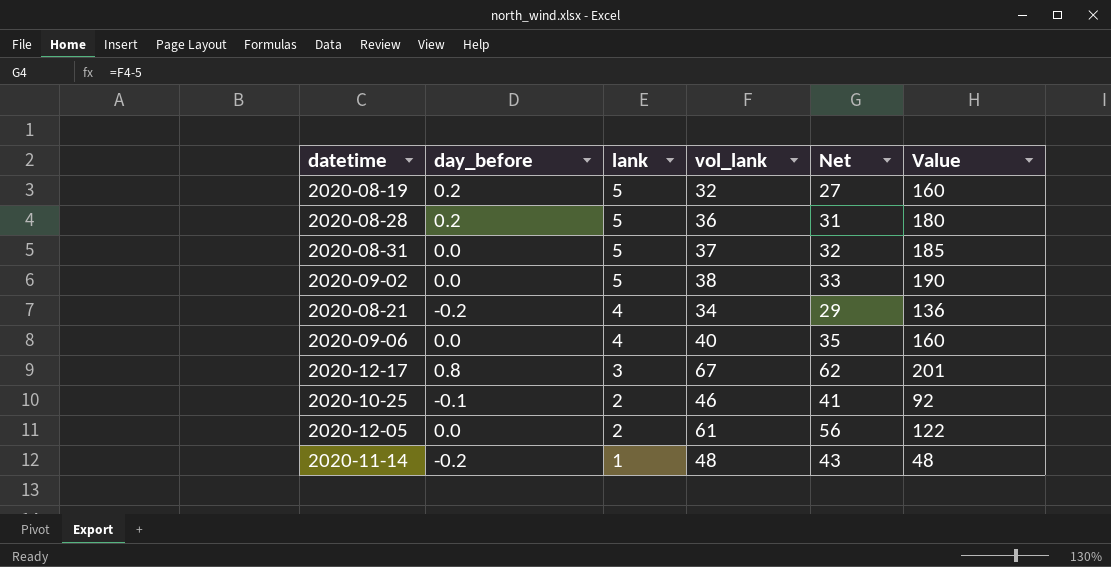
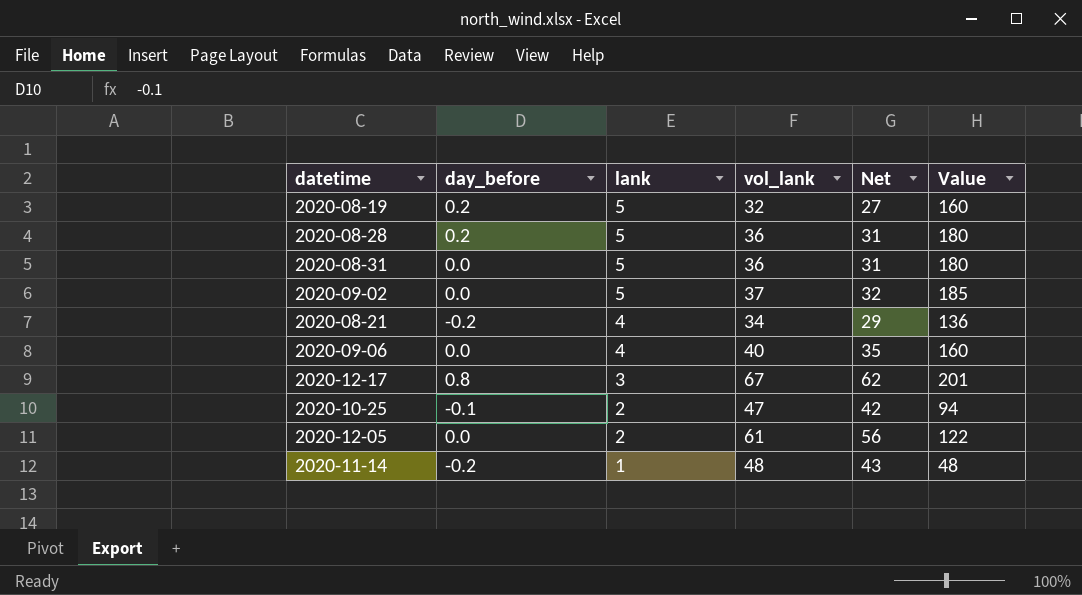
2020-08-31 | vol_lank: 37 -> 36
2020-08-31 | Net: 32 -> 31
2020-08-31 | Value: 185 -> 180
2020-09-02 | vol_lank: 38 -> 37
2020-09-02 | Net: 33 -> 32
2020-09-02 | Value: 190 -> 185
2020-10-25 | vol_lank: 46 -> 47
2020-10-25 | Net: 41 -> 42
2020-10-25 | Value: 92 -> 94

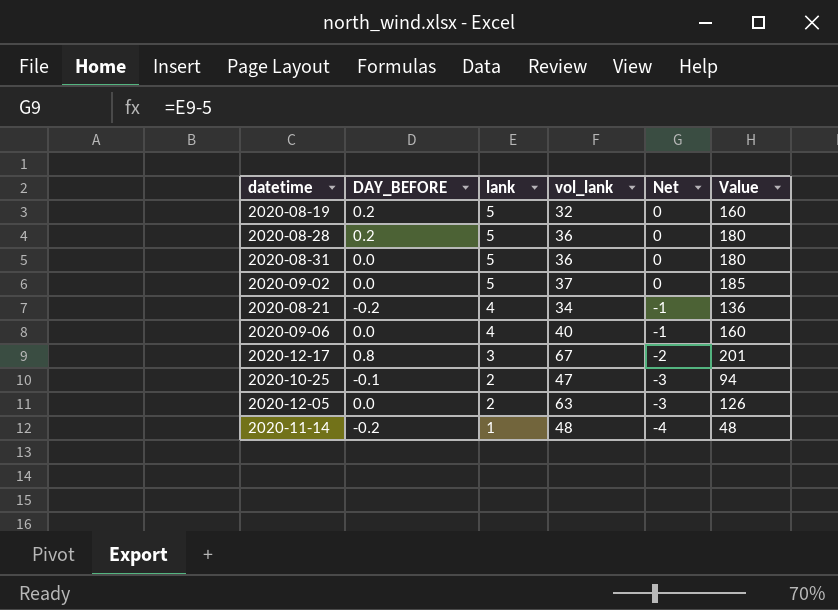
column name: day_before -> DAY_BEFORE
column Net | formula: [vol_lank] - 5 -> [lank] - 5
2020-12-05 | vol_lank: 61 -> 63
2020-12-05 | Value: 122 -> 126

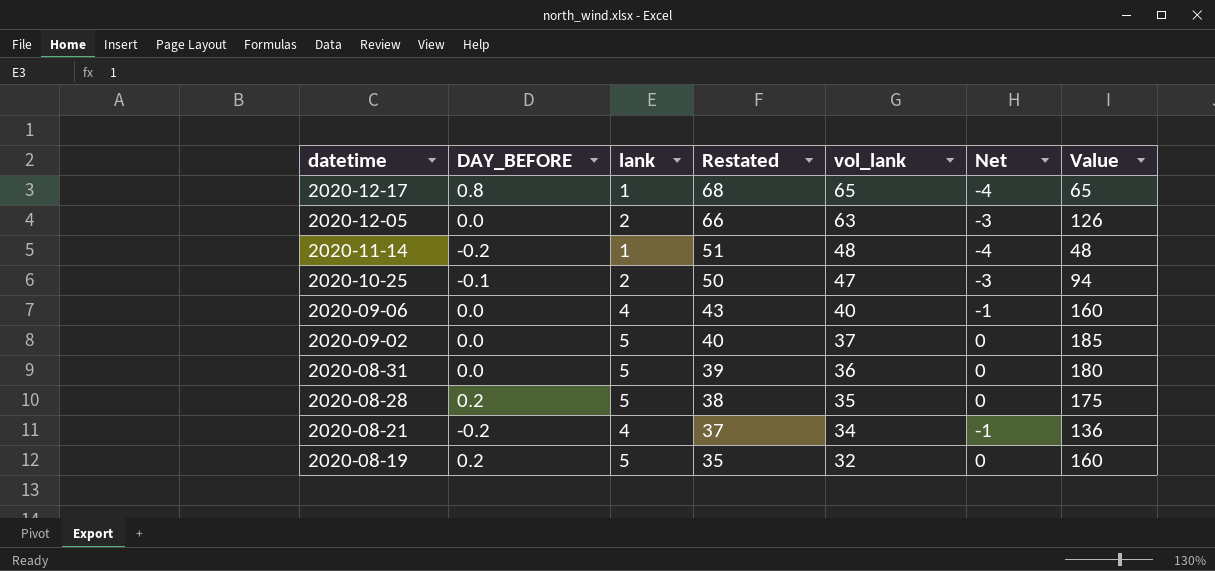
row order: lank descending -> datetime descending
column Restated | formula: none -> [vol_lank] + 3
2020-12-17 | lank: 3 -> 1
2020-12-17 | vol_lank: 67 -> 65
2020-12-17 | Net: -2 -> -4
2020-12-17 | Value: 201 -> 65
2020-08-28 | vol_lank: 36 -> 35
2020-08-28 | Value: 180 -> 175

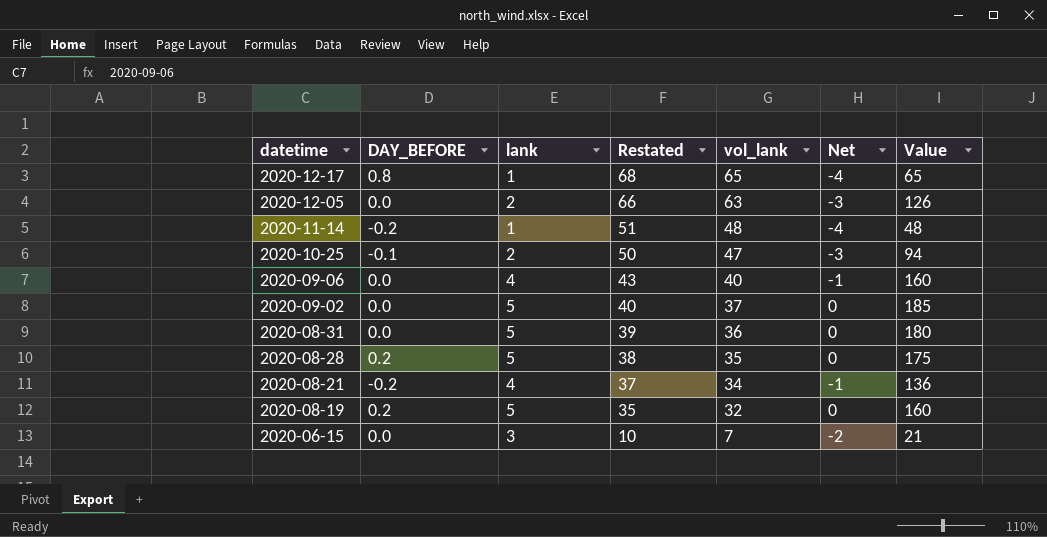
row 2020-06-15: none -> 0.0 | 3 | 10 | 7 | -2 | 21

